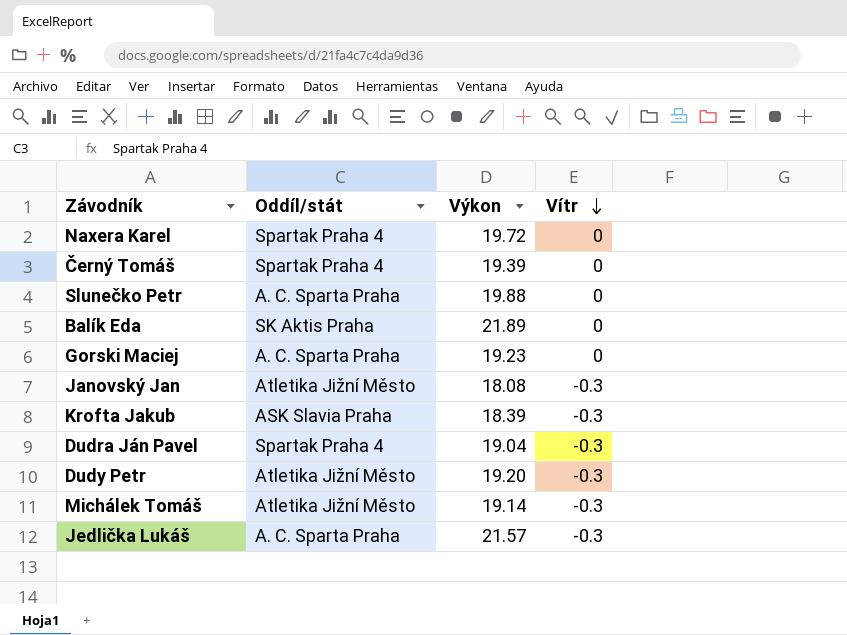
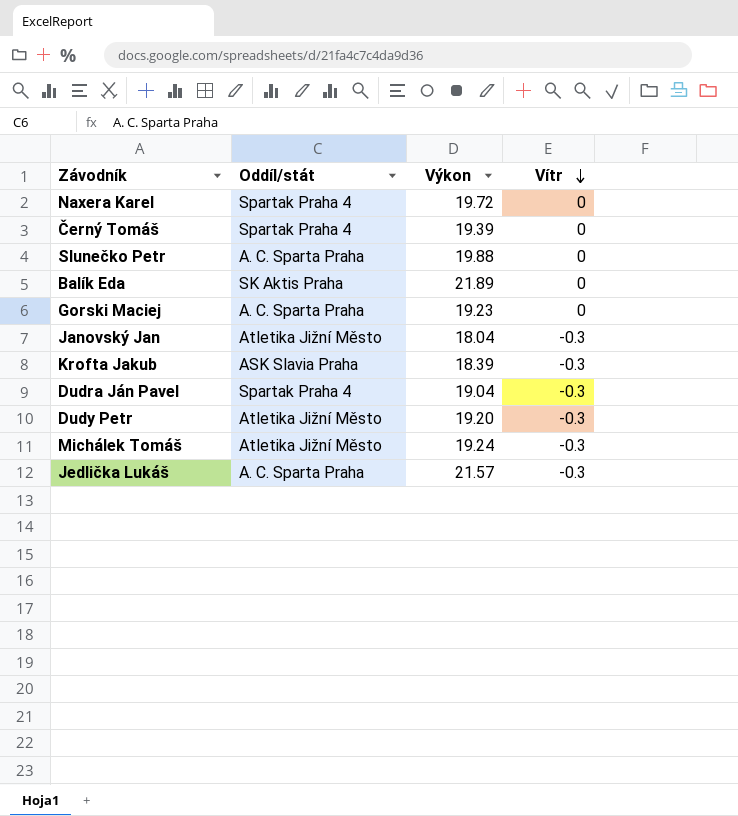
Janovský Jan | Výkon: 18.08 -> 18.04
Michálek Tomáš | Výkon: 19.14 -> 19.24

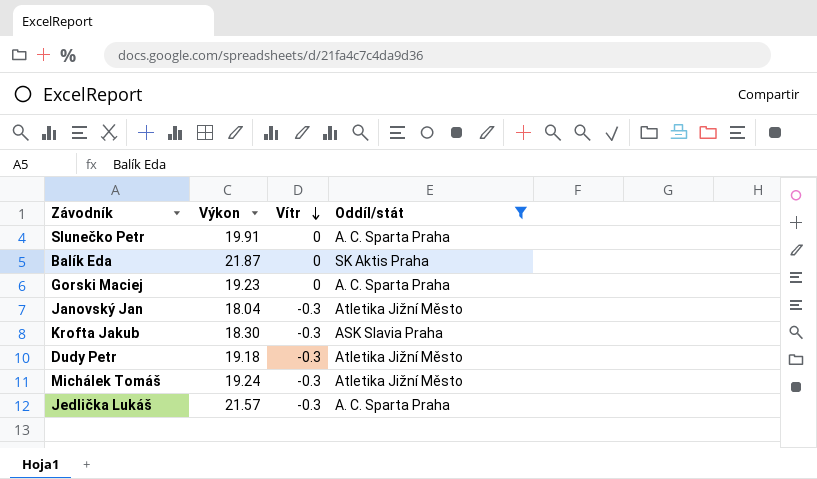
filter: none -> Oddíl/stát != Spartak Praha 4
column Oddíl/stát | position: 2 -> 4
Slunečko Petr | Výkon: 19.88 -> 19.91
Balík Eda | Výkon: 21.89 -> 21.87
Krofta Jakub | Výkon: 18.39 -> 18.30
Dudy Petr | Výkon: 19.20 -> 19.18

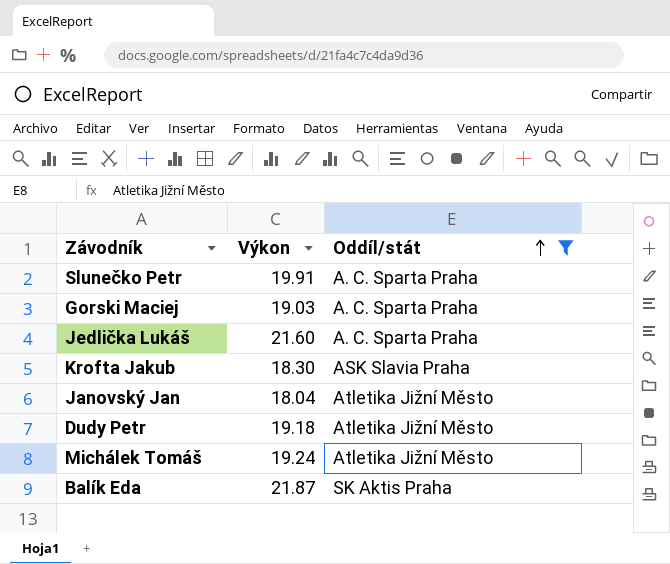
row order: Vítr descending -> Oddíl/stát ascending
column Vítr | position: 3 -> none
Gorski Maciej | Výkon: 19.23 -> 19.03
Jedlička Lukáš | Výkon: 21.57 -> 21.60

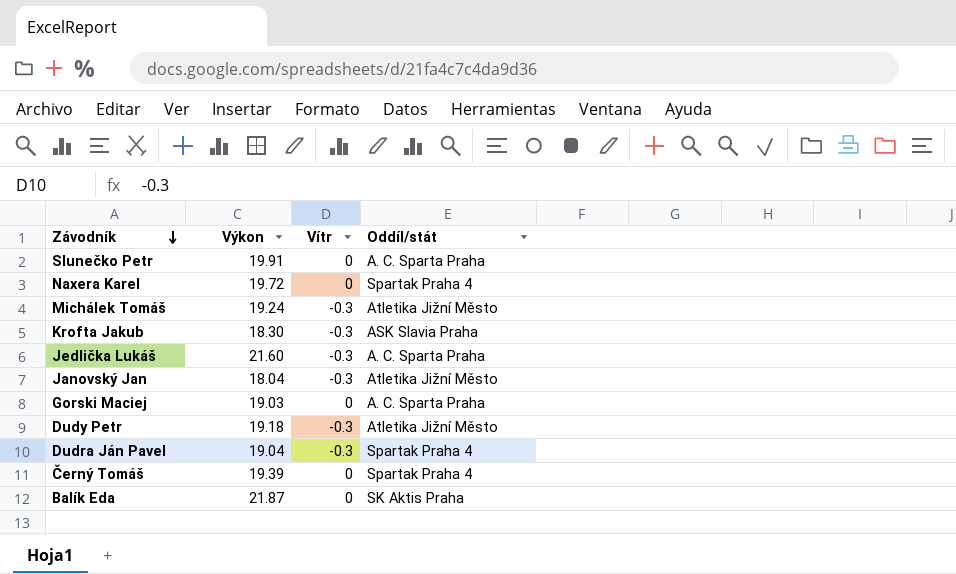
filter: Oddíl/stát != Spartak Praha 4 -> none
row order: Oddíl/stát ascending -> Závodník descending
column Vítr | position: none -> 3

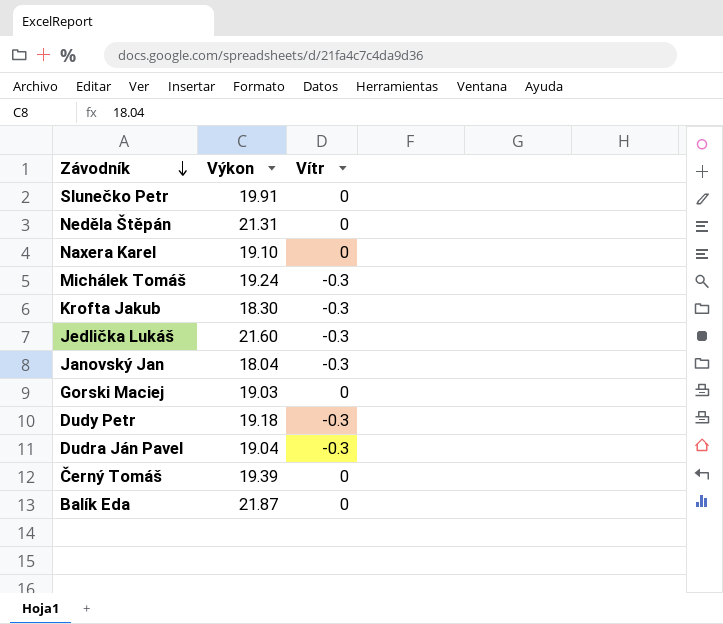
column Oddíl/stát | position: 4 -> none
row Neděla Štěpán: none -> 21.31 | 0
Naxera Karel | Výkon: 19.72 -> 19.10

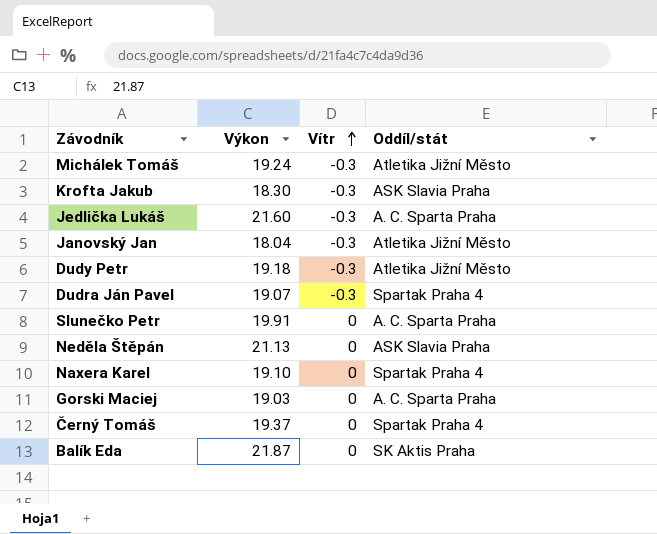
row order: Závodník descending -> Vítr ascending
column Oddíl/stát | position: none -> 4
Dudra Ján Pavel | Výkon: 19.04 -> 19.07
Neděla Štěpán | Výkon: 21.31 -> 21.13
Černý Tomáš | Výkon: 19.39 -> 19.37

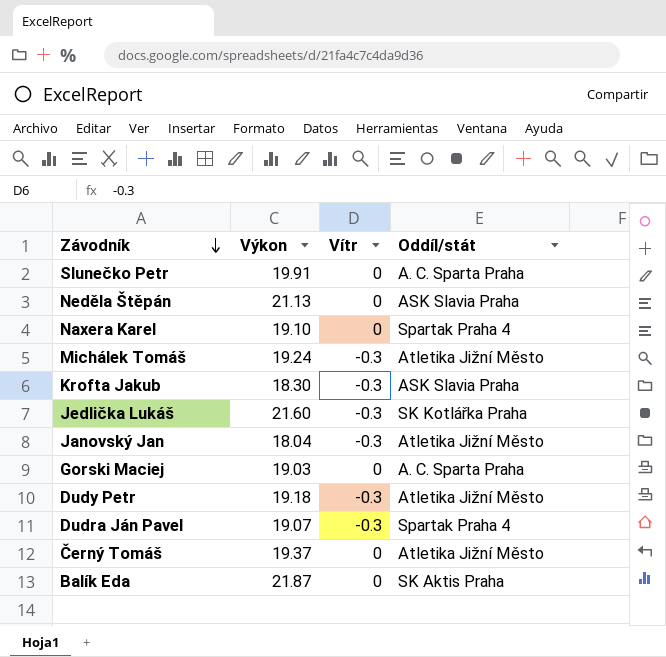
row order: Vítr ascending -> Závodník descending
Jedlička Lukáš | Oddíl/stát: A. C. Sparta Praha -> SK Kotlářka Praha
Černý Tomáš | Oddíl/stát: Spartak Praha 4 -> Atletika Jižní Město

